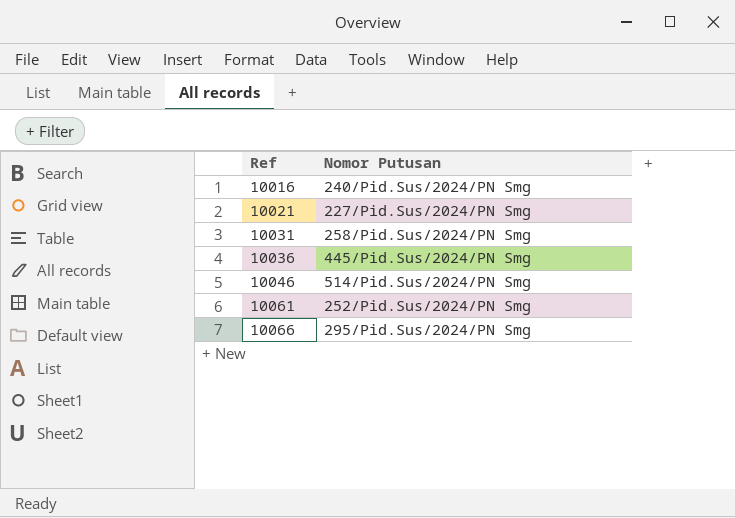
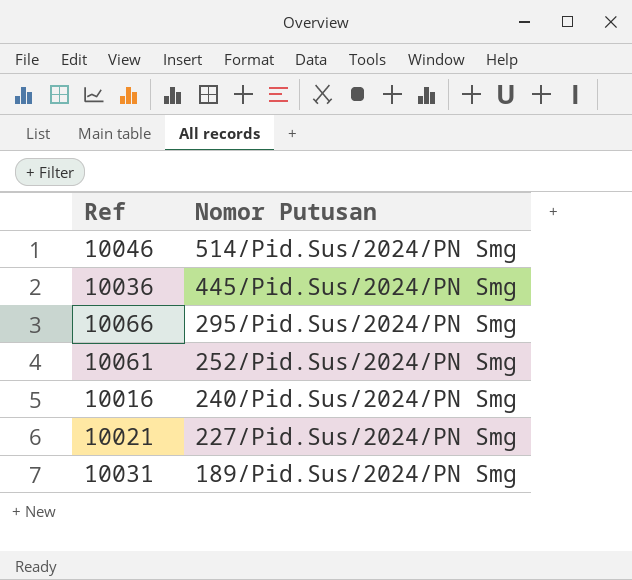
row order: Ref ascending -> Nomor Putusan descending
10031 | Nomor Putusan: 258/Pid.Sus/2024/PN Smg -> 189/Pid.Sus/2024/PN Smg

